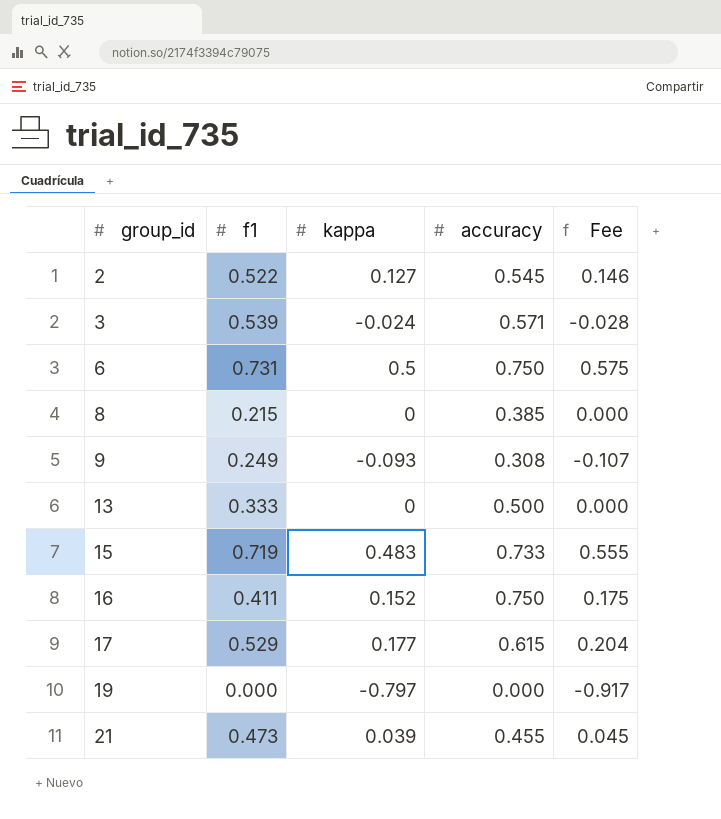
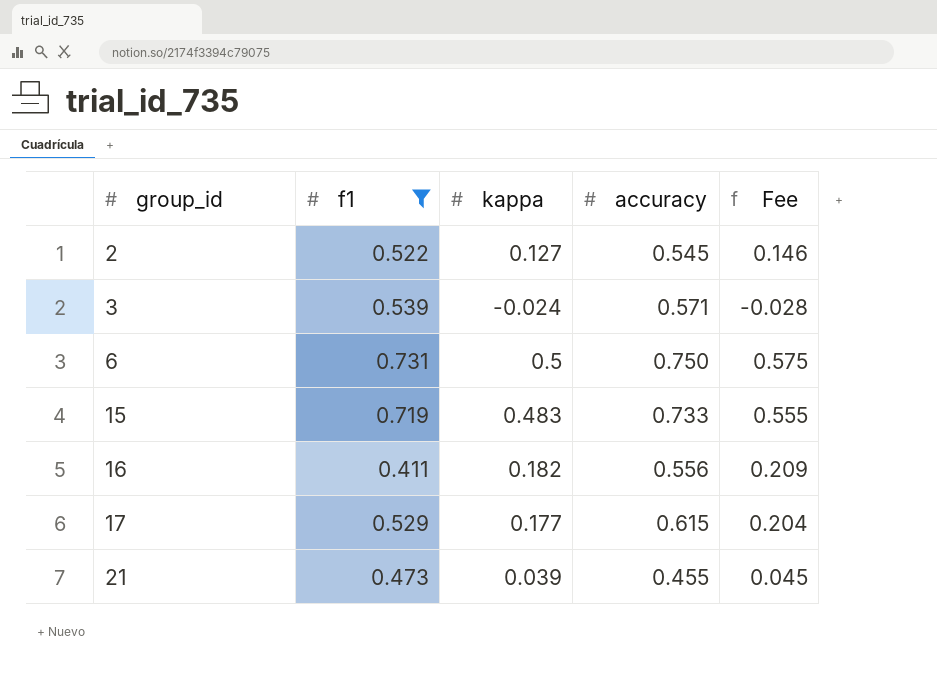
filter: none -> f1 >= 0.411
16 | kappa: 0.152 -> 0.182
16 | accuracy: 0.750 -> 0.556
16 | Fee: 0.175 -> 0.209

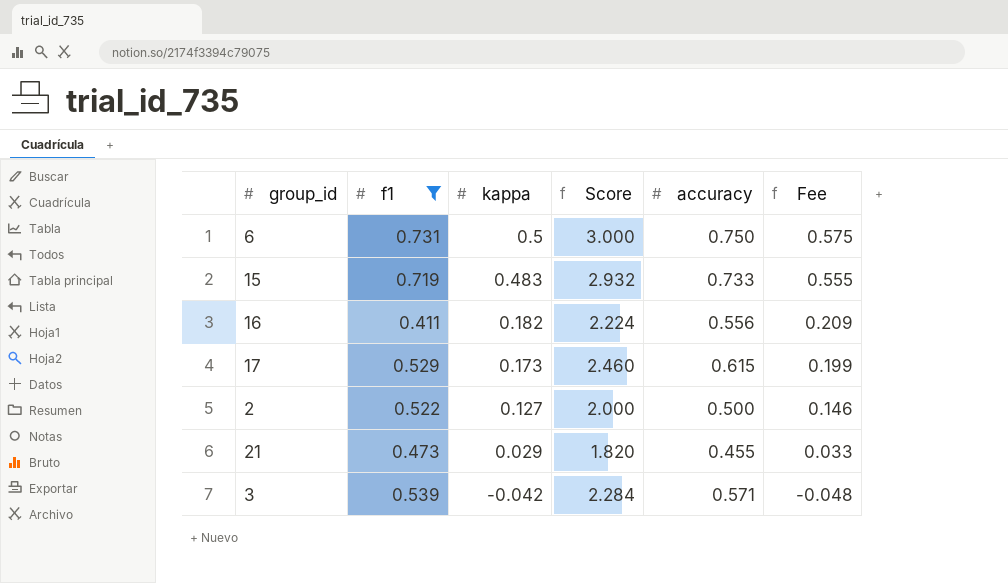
row order: group_id ascending -> kappa descending
column Score | formula: none -> [accuracy] * 4
17 | kappa: 0.177 -> 0.173
17 | Fee: 0.204 -> 0.199
2 | accuracy: 0.545 -> 0.500
21 | kappa: 0.039 -> 0.029
21 | Fee: 0.045 -> 0.033
3 | kappa: -0.024 -> -0.042
3 | Fee: -0.028 -> -0.048

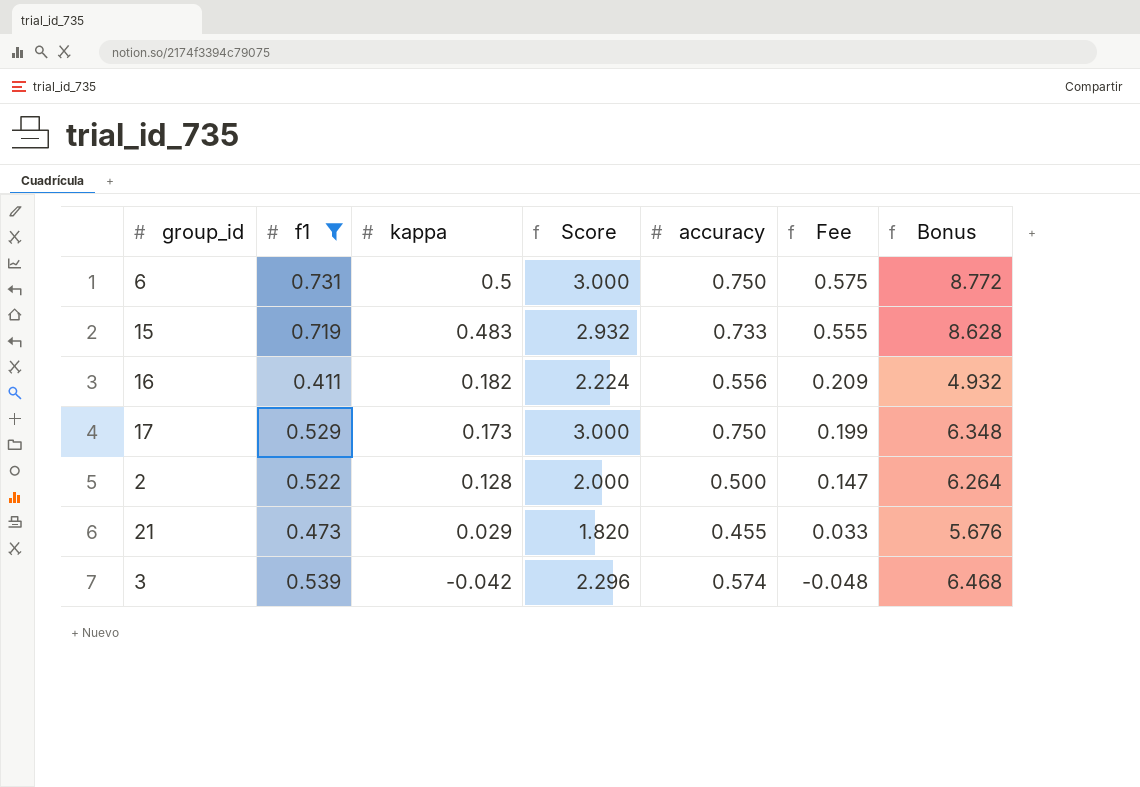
column Bonus | formula: none -> [f1] * 12
17 | Score: 2.460 -> 3.000
17 | accuracy: 0.615 -> 0.750
2 | kappa: 0.127 -> 0.128
2 | Fee: 0.146 -> 0.147
3 | Score: 2.284 -> 2.296
3 | accuracy: 0.571 -> 0.574

